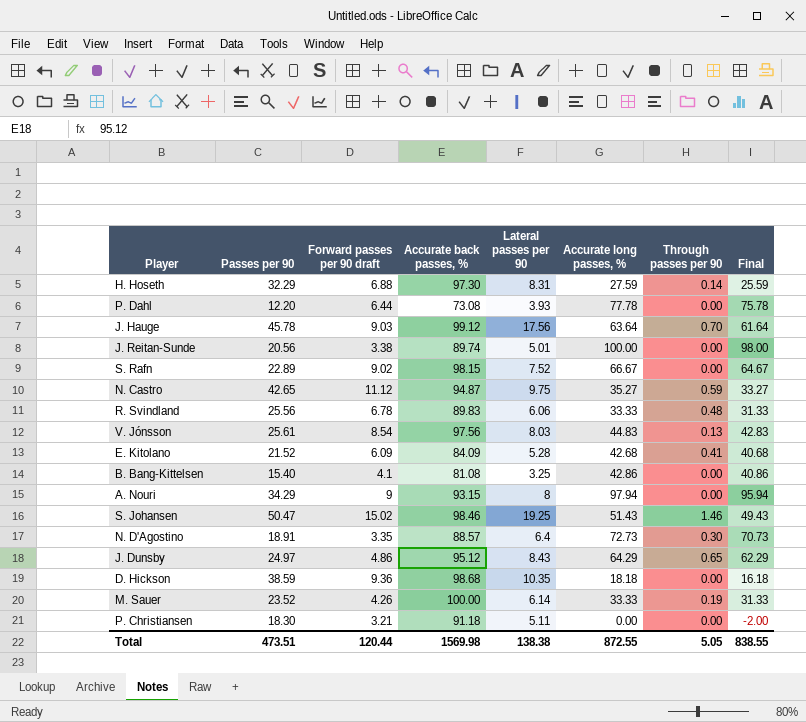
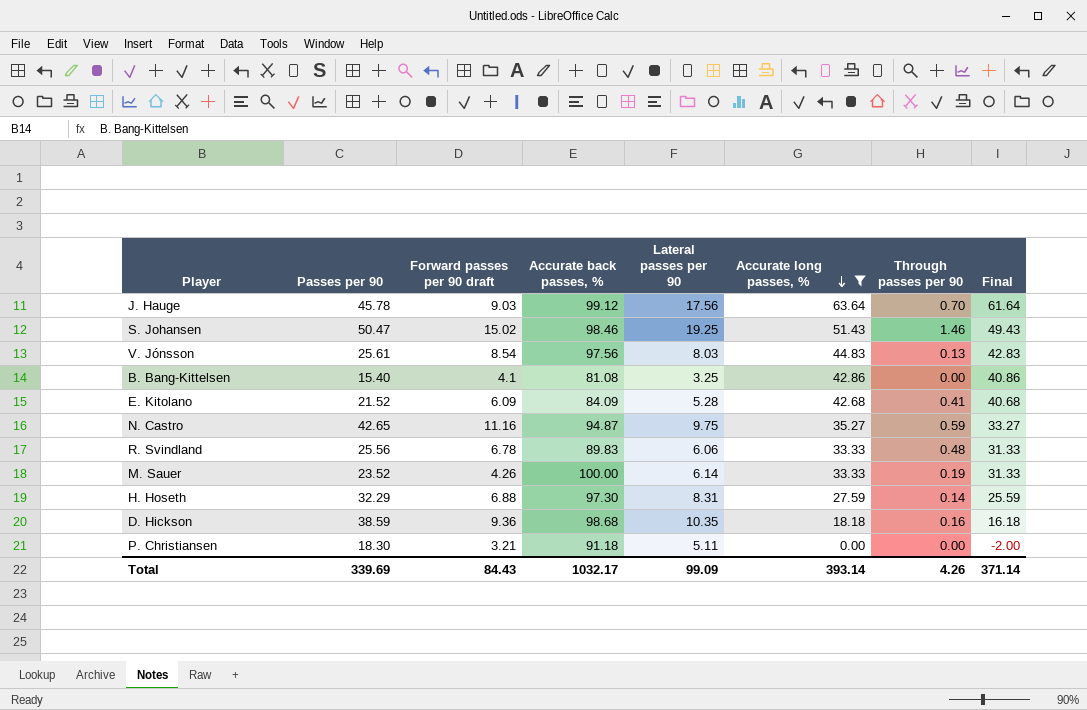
filter: none -> Accurate long passes, % <= 63.64
row order: none -> Accurate long passes, % descending
N. Castro | Forward passes per 90 draft: 11.12 -> 11.16
D. Hickson | Through passes per 90: 0.00 -> 0.16
Total | Passes per 90: 473.51 -> 339.69
Total | Forward passes per 90 draft: 120.44 -> 84.43
Total | Accurate back passes, %: 1569.98 -> 1032.17
Total | Lateral passes per 90: 138.38 -> 99.09
Total | Accurate long passes, %: 872.55 -> 393.14
Total | Through passes per 90: 5.05 -> 4.26
Total | Final: 838.55 -> 371.14

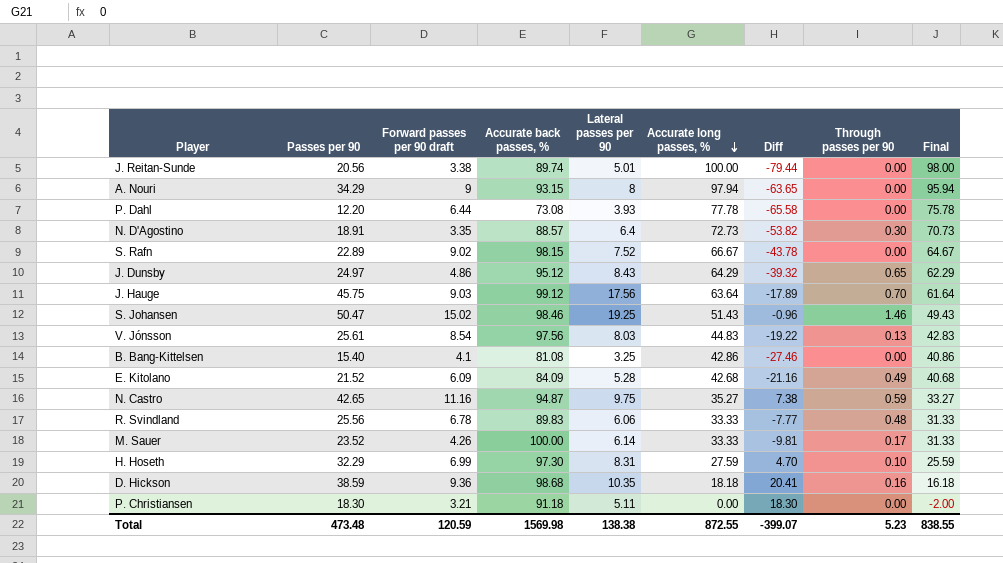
filter: Accurate long passes, % <= 63.64 -> none
column Diff | formula: none -> [Passes per 90] - [Accurate long passes, %]
J. Hauge | Passes per 90: 45.78 -> 45.75
E. Kitolano | Through passes per 90: 0.41 -> 0.49
M. Sauer | Through passes per 90: 0.19 -> 0.17
H. Hoseth | Forward passes per 90 draft: 6.88 -> 6.99
H. Hoseth | Through passes per 90: 0.14 -> 0.10
Total | Passes per 90: 339.69 -> 473.48
Total | Forward passes per 90 draft: 84.43 -> 120.59
Total | Accurate back passes, %: 1032.17 -> 1569.98
Total | Lateral passes per 90: 99.09 -> 138.38
Total | Accurate long passes, %: 393.14 -> 872.55
Total | Through passes per 90: 4.26 -> 5.23
Total | Final: 371.14 -> 838.55

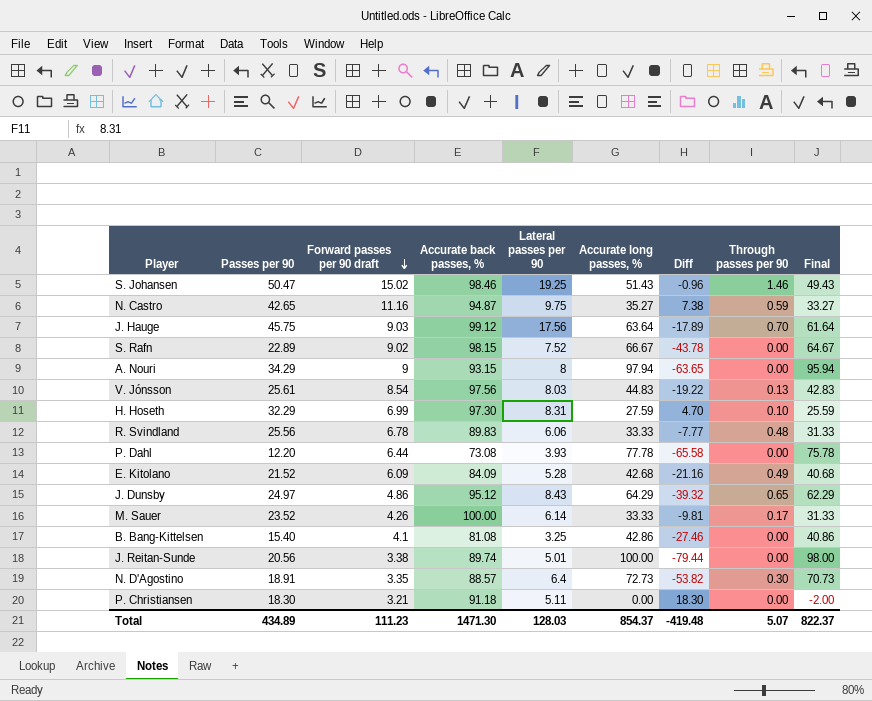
row order: Accurate long passes, % descending -> Forward passes per 90 draft descending
row D. Hickson: 38.59 | 9.36 | 98.68 | 10.35 | 18.18 | 20.41 | 0.16 | 16.18 -> none
Total | Passes per 90: 473.48 -> 434.89
Total | Forward passes per 90 draft: 120.59 -> 111.23
Total | Accurate back passes, %: 1569.98 -> 1471.30
Total | Lateral passes per 90: 138.38 -> 128.03
Total | Accurate long passes, %: 872.55 -> 854.37
Total | Diff: -399.07 -> -419.48
Total | Through passes per 90: 5.23 -> 5.07
Total | Final: 838.55 -> 822.37

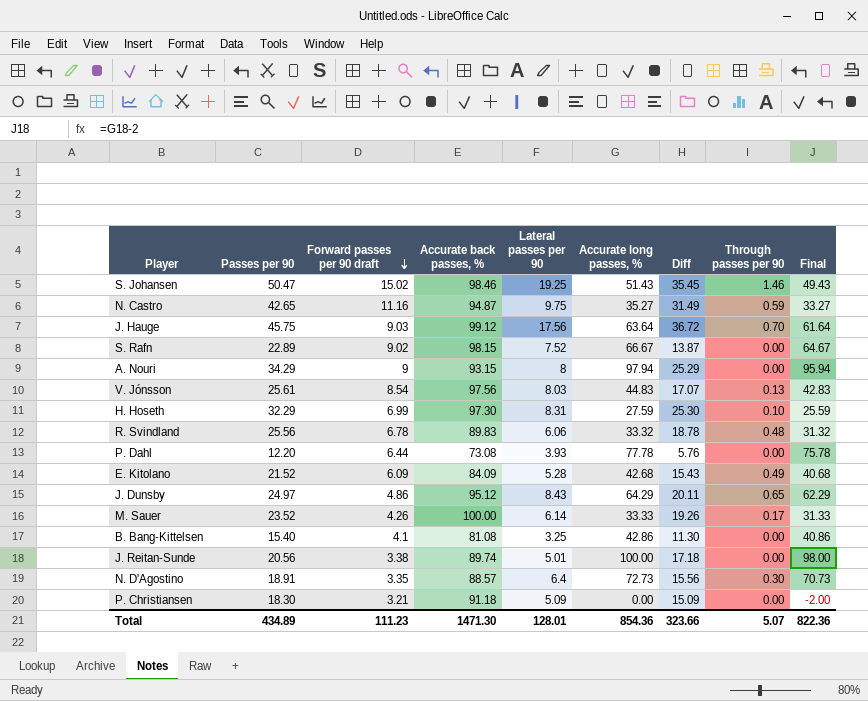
column Diff | formula: [Passes per 90] - [Accurate long passes, %] -> [Passes per 90] - [Forward passes per 90 draft]
R. Svindland | Accurate long passes, %: 33.33 -> 33.32
R. Svindland | Final: 31.33 -> 31.32
P. Christiansen | Lateral passes per 90: 5.11 -> 5.09
Total | Lateral passes per 90: 128.03 -> 128.01
Total | Accurate long passes, %: 854.37 -> 854.36
Total | Diff: -419.48 -> 323.66
Total | Final: 822.37 -> 822.36

